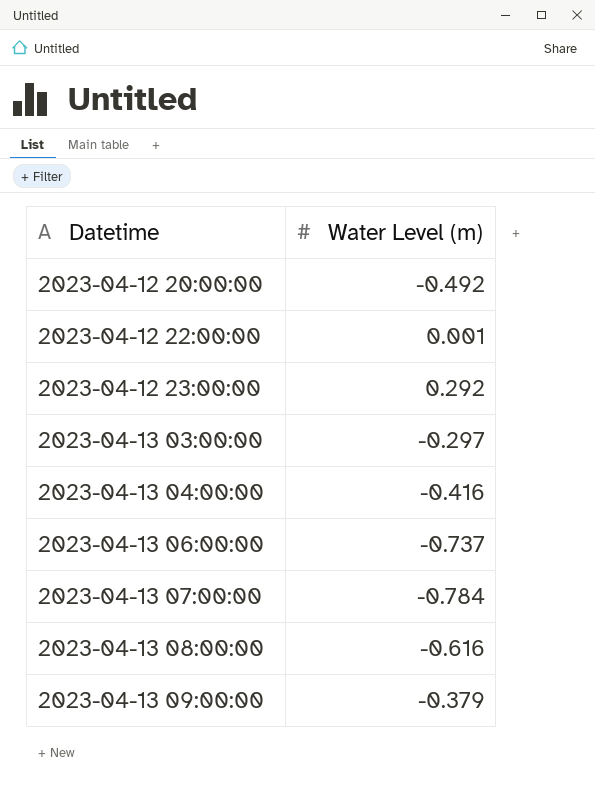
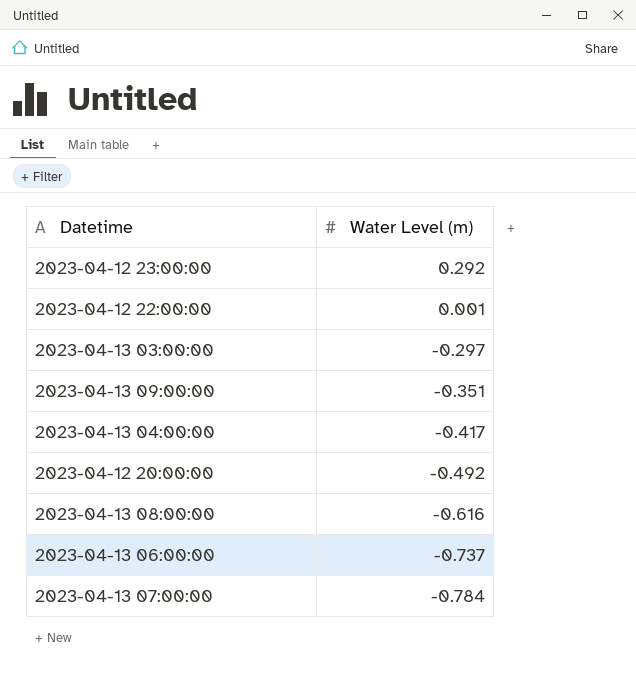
row order: Datetime ascending -> Water Level (m) descending
2023-04-13 09:00:00 | Water Level (m): -0.379 -> -0.351
2023-04-13 04:00:00 | Water Level (m): -0.416 -> -0.417

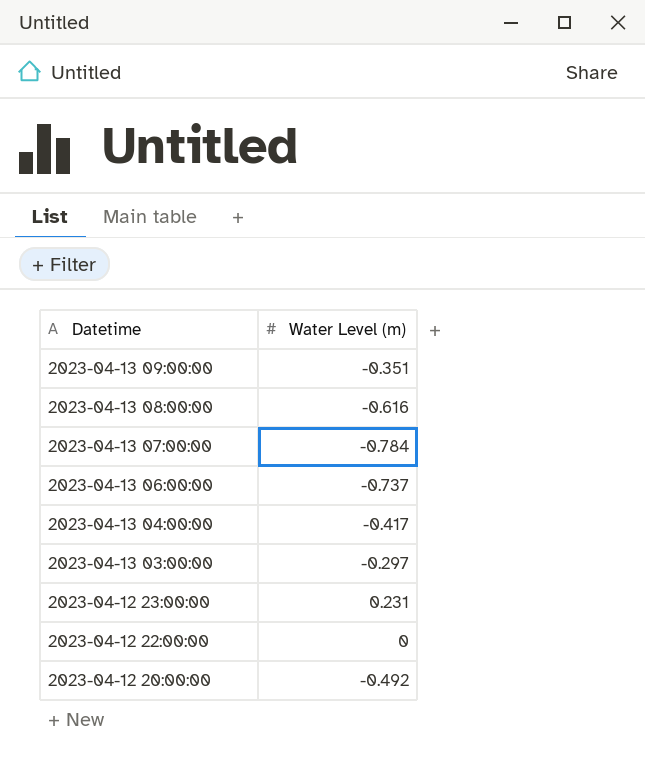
row order: Water Level (m) descending -> Datetime descending
2023-04-12 23:00:00 | Water Level (m): 0.292 -> 0.231
2023-04-12 22:00:00 | Water Level (m): 0.001 -> 0

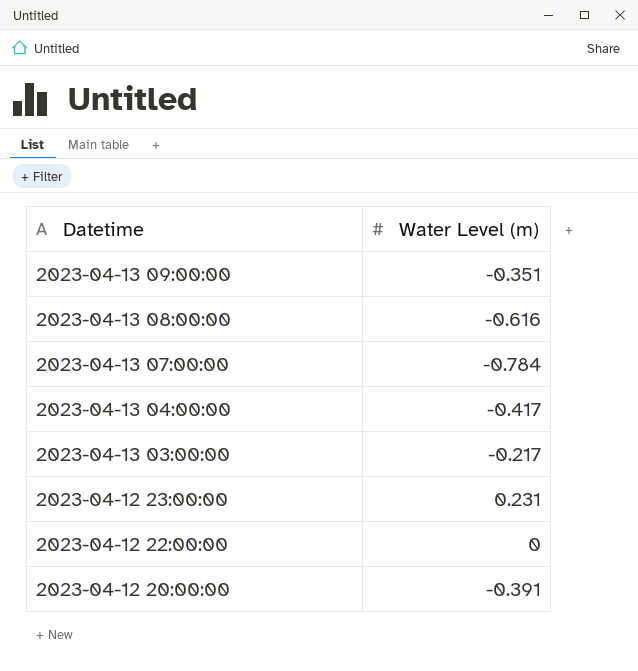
row 2023-04-13 06:00:00: -0.737 -> none
2023-04-13 03:00:00 | Water Level (m): -0.297 -> -0.217
2023-04-12 20:00:00 | Water Level (m): -0.492 -> -0.391

